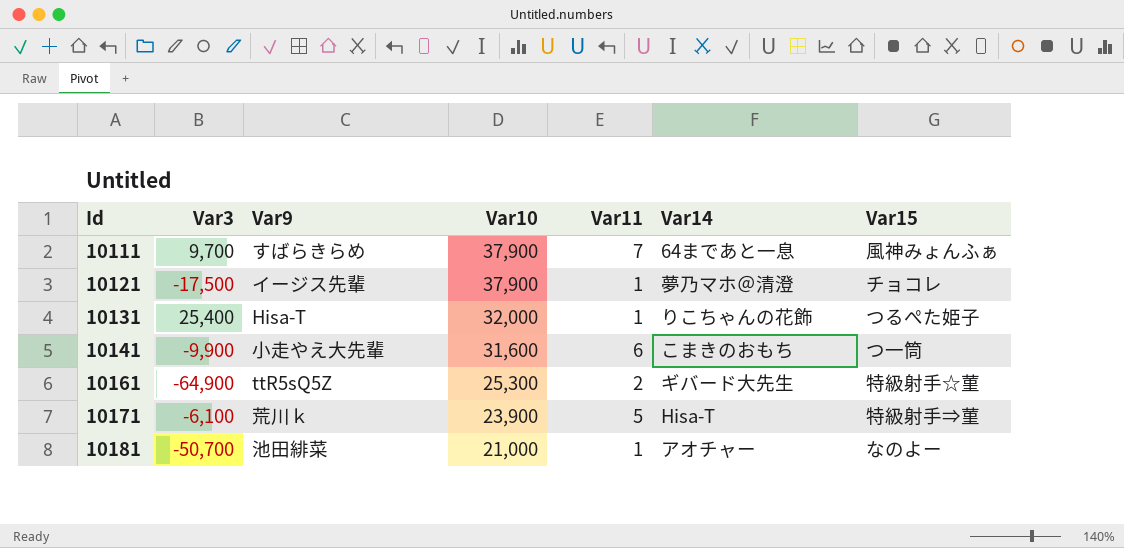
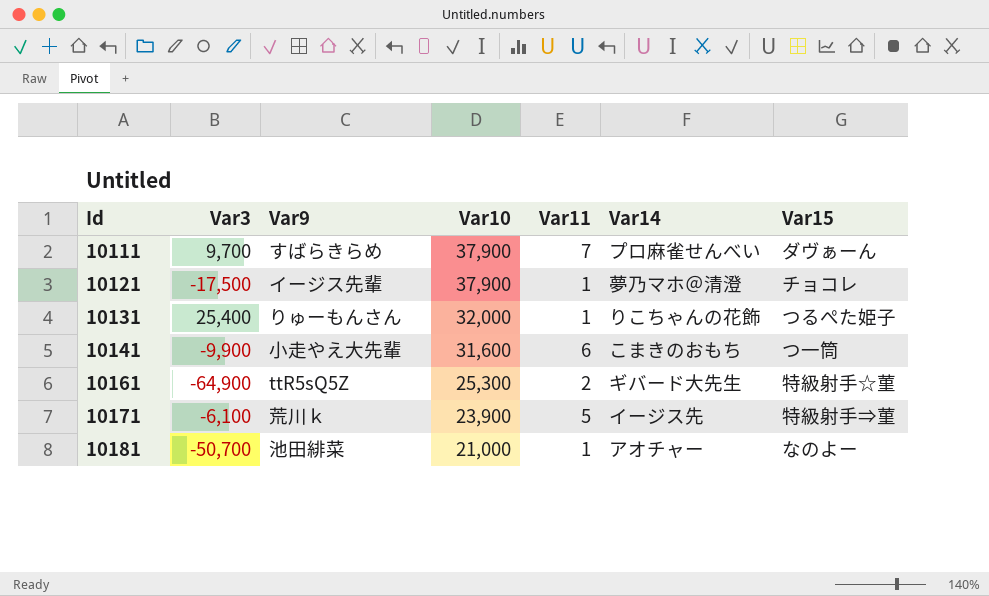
10111 | Var14: 64まであと一息 -> プロ麻雀せんべい
10111 | Var15: 風神みょんふぁ -> ダヴぁーん
10131 | Var9: Hisa-T -> りゅーもんさん
10171 | Var14: Hisa-T -> イージス先

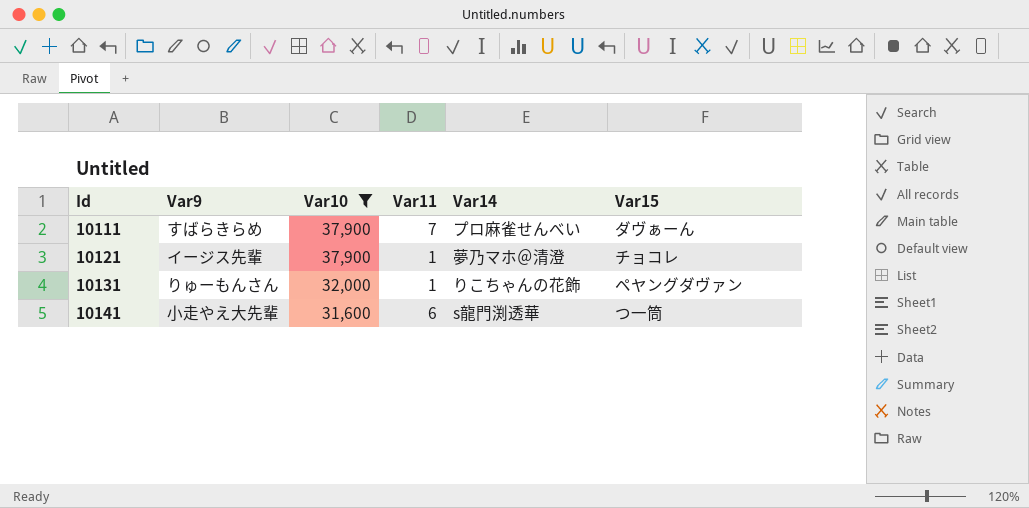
filter: none -> Var10 >= 31,600
column Var3 | position: 2 -> none
10131 | Var15: つるぺた姫子 -> ペヤングダヴァン
10141 | Var14: こまきのおもち -> s龍門渕透華

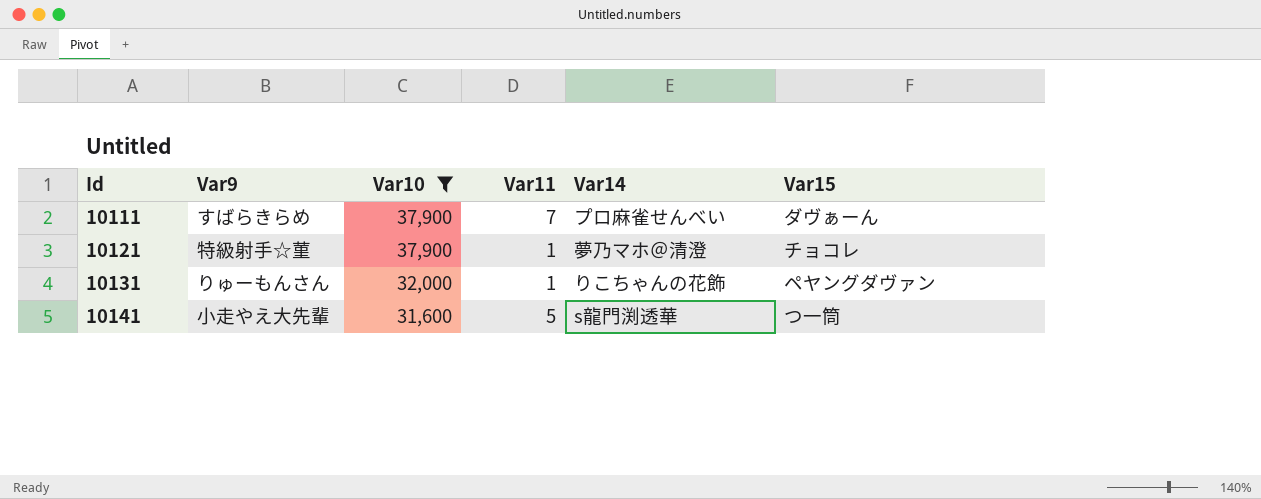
10121 | Var9: イージス先輩 -> 特級射手☆菫
10141 | Var11: 6 -> 5

